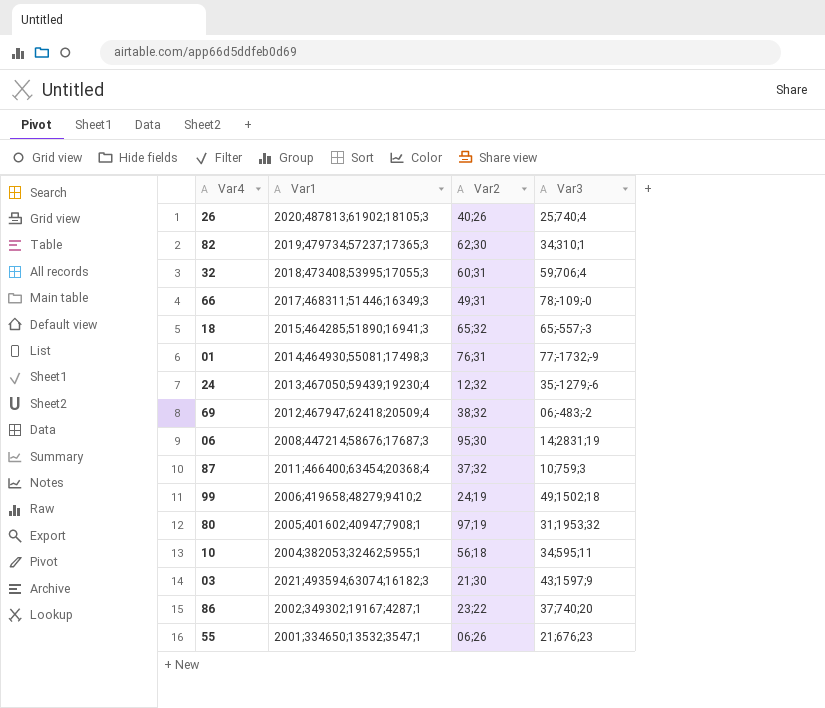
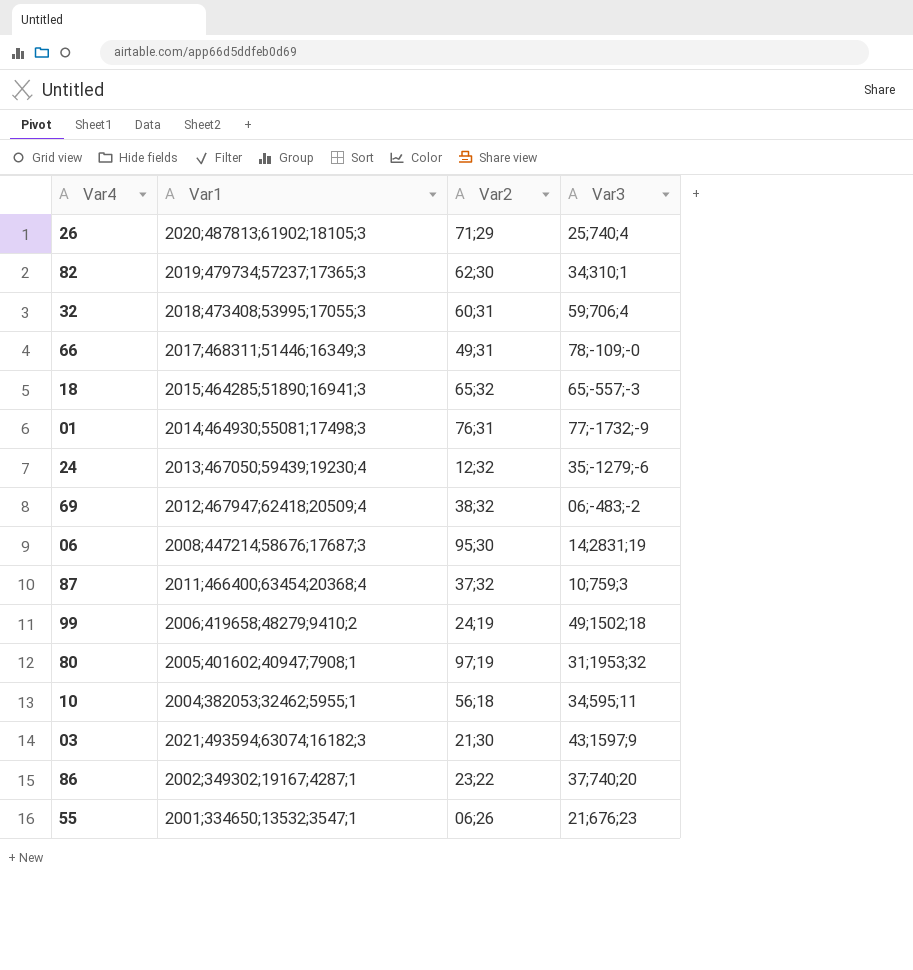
26 | Var2: 40;26 -> 71;29

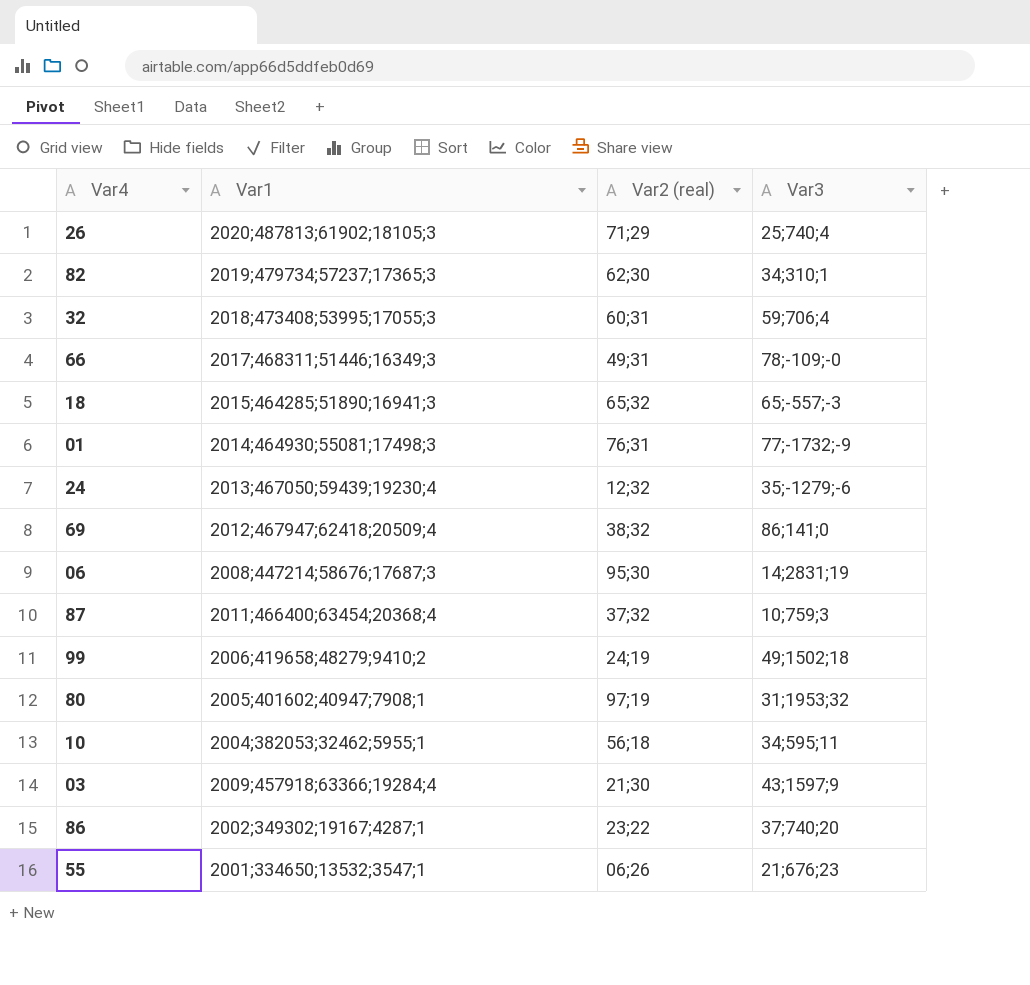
column name: Var2 -> Var2 (real)
69 | Var3: 06;-483;-2 -> 86;141;0
03 | Var1: 2021;493594;63074;16182;3 -> 2009;457918;63366;19284;4

